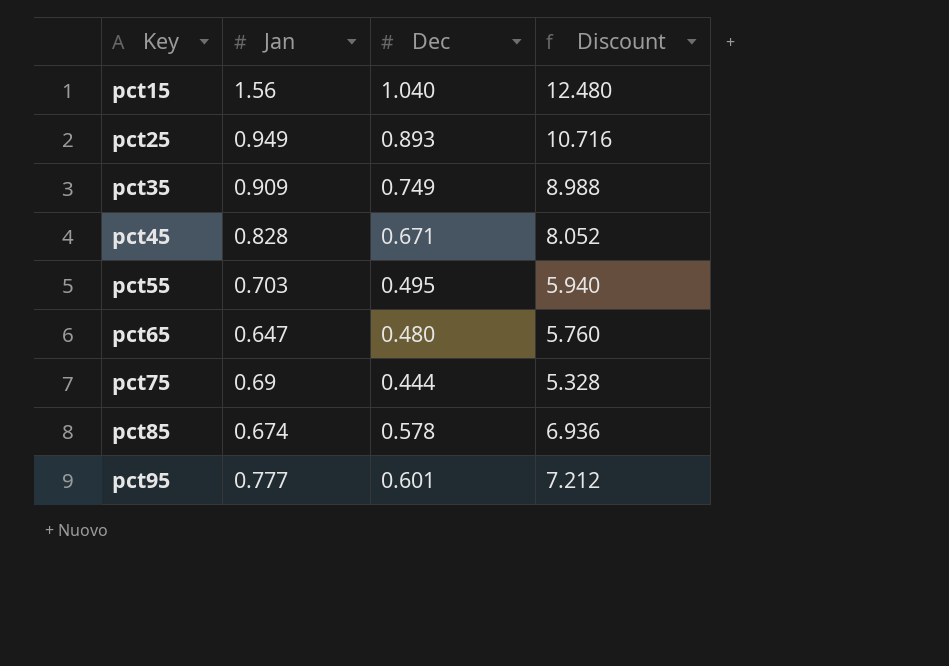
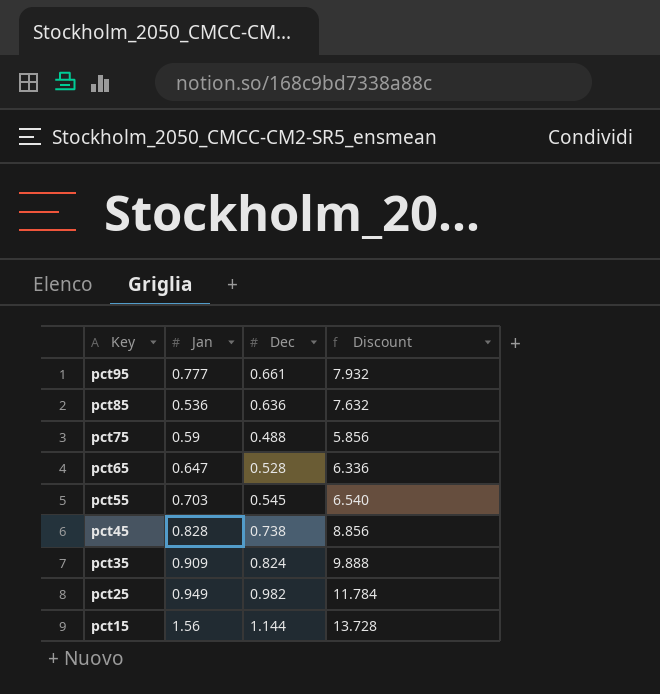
row order: Key ascending -> Key descending
pct95 | Dec: 0.601 -> 0.661
pct95 | Discount: 7.212 -> 7.932
pct85 | Jan: 0.674 -> 0.536
pct85 | Dec: 0.578 -> 0.636
pct85 | Discount: 6.936 -> 7.632
pct75 | Jan: 0.69 -> 0.59
pct75 | Dec: 0.444 -> 0.488
pct75 | Discount: 5.328 -> 5.856
pct65 | Dec: 0.480 -> 0.528
pct65 | Discount: 5.760 -> 6.336
pct55 | Dec: 0.495 -> 0.545
pct55 | Discount: 5.940 -> 6.540
pct45 | Dec: 0.671 -> 0.738
pct45 | Discount: 8.052 -> 8.856
pct35 | Dec: 0.749 -> 0.824
pct35 | Discount: 8.988 -> 9.888
pct25 | Dec: 0.893 -> 0.982
pct25 | Discount: 10.716 -> 11.784
pct15 | Dec: 1.040 -> 1.144
pct15 | Discount: 12.480 -> 13.728

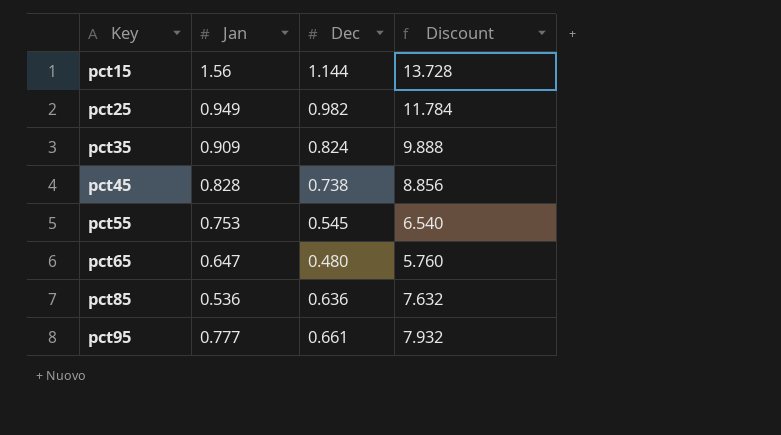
row order: Key descending -> Key ascending
row pct75: 0.59 | 0.488 | 5.856 -> none
pct55 | Jan: 0.703 -> 0.753
pct65 | Dec: 0.528 -> 0.480
pct65 | Discount: 6.336 -> 5.760

